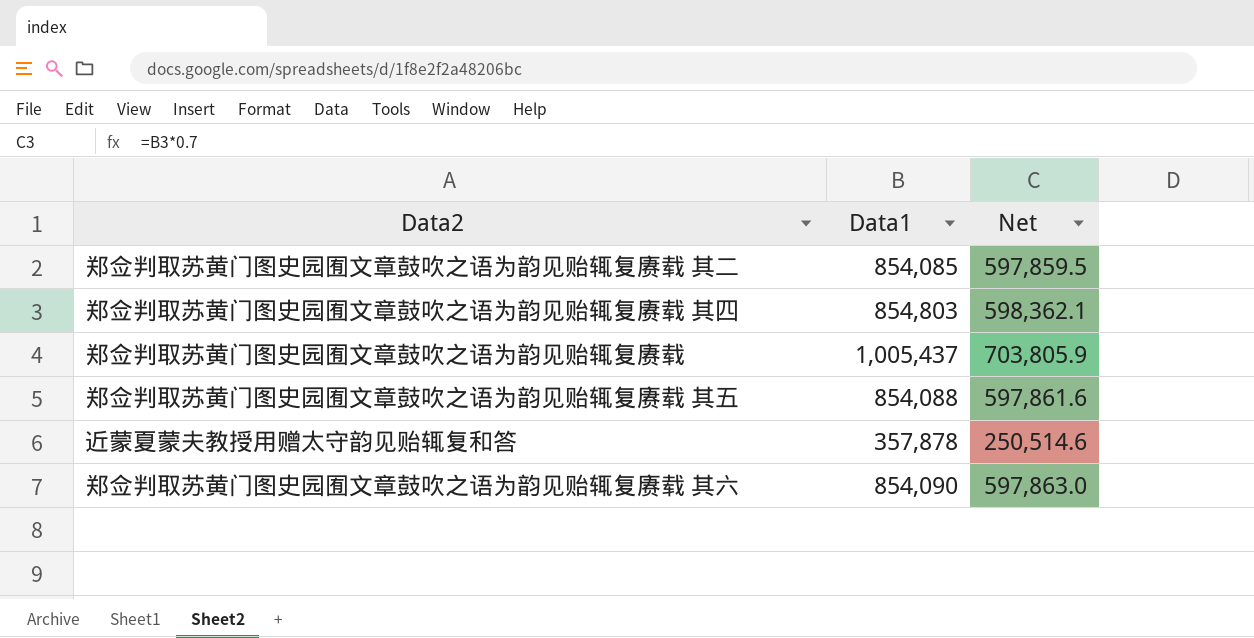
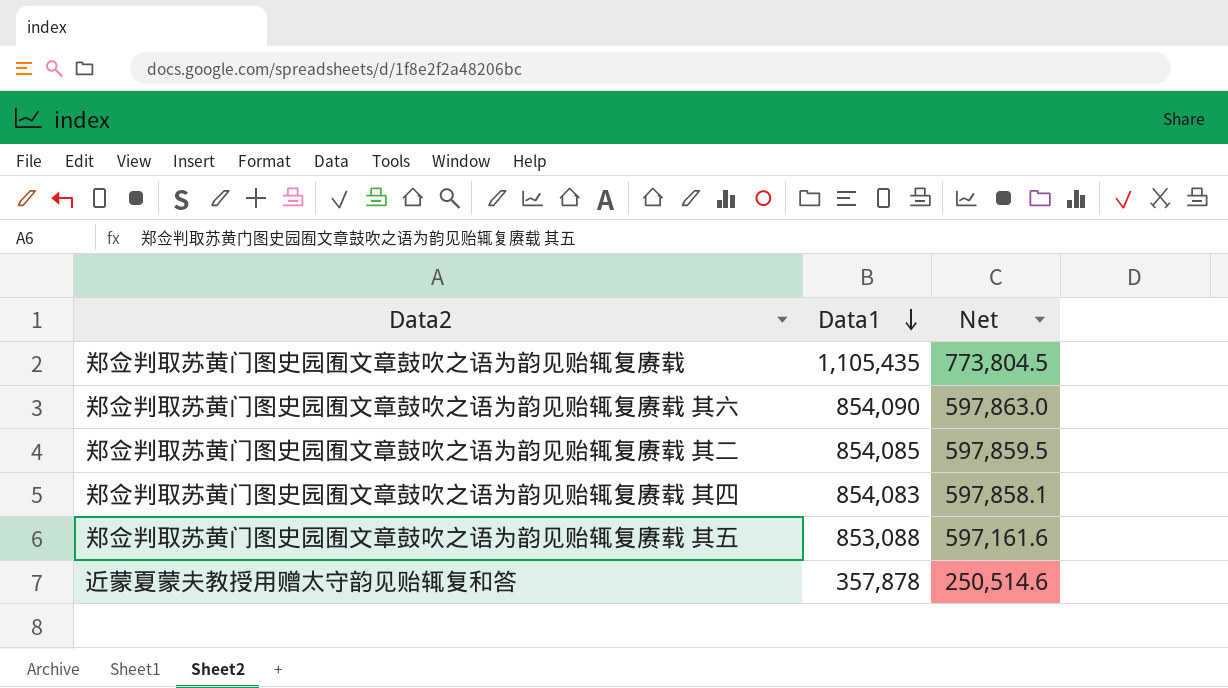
row order: none -> Data1 descending
郑佥判取苏黄门图史园囿文章鼓吹之语为韵见贻辄复赓载 | Data1: 1,005,437 -> 1,105,435
郑佥判取苏黄门图史园囿文章鼓吹之语为韵见贻辄复赓载 | Net: 703,805.9 -> 773,804.5
郑佥判取苏黄门图史园囿文章鼓吹之语为韵见贻辄复赓载 其四 | Data1: 854,803 -> 854,083
郑佥判取苏黄门图史园囿文章鼓吹之语为韵见贻辄复赓载 其四 | Net: 598,362.1 -> 597,858.1
郑佥判取苏黄门图史园囿文章鼓吹之语为韵见贻辄复赓载 其五 | Data1: 854,088 -> 853,088
郑佥判取苏黄门图史园囿文章鼓吹之语为韵见贻辄复赓载 其五 | Net: 597,861.6 -> 597,161.6

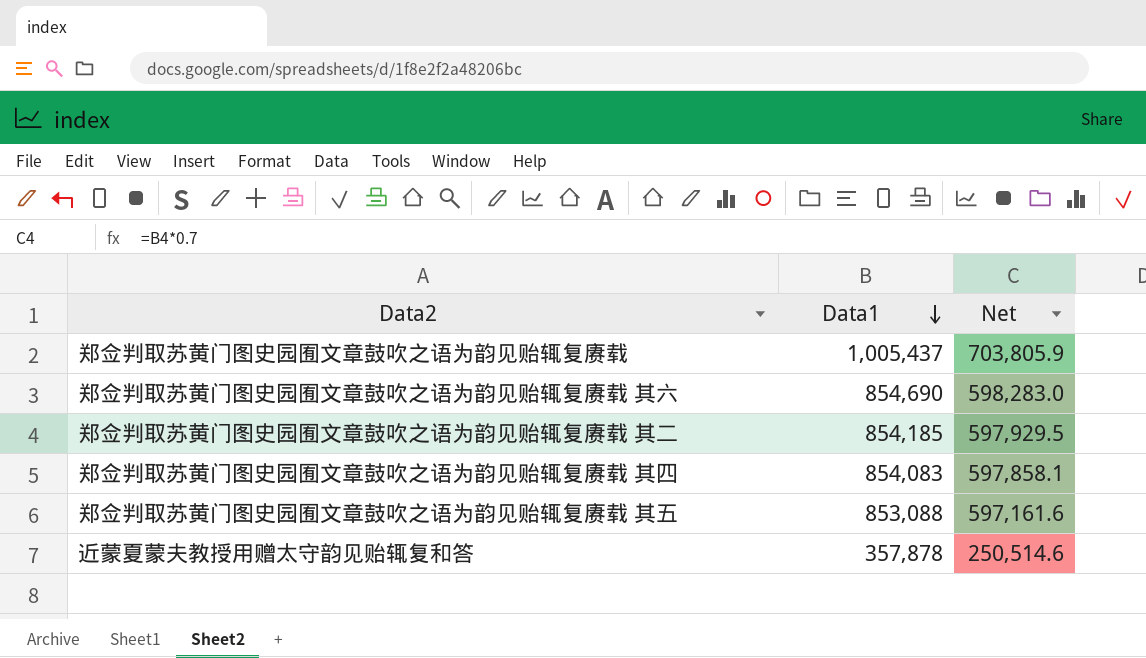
郑佥判取苏黄门图史园囿文章鼓吹之语为韵见贻辄复赓载 | Data1: 1,105,435 -> 1,005,437
郑佥判取苏黄门图史园囿文章鼓吹之语为韵见贻辄复赓载 | Net: 773,804.5 -> 703,805.9
郑佥判取苏黄门图史园囿文章鼓吹之语为韵见贻辄复赓载 其六 | Data1: 854,090 -> 854,690
郑佥判取苏黄门图史园囿文章鼓吹之语为韵见贻辄复赓载 其六 | Net: 597,863.0 -> 598,283.0
郑佥判取苏黄门图史园囿文章鼓吹之语为韵见贻辄复赓载 其二 | Data1: 854,085 -> 854,185
郑佥判取苏黄门图史园囿文章鼓吹之语为韵见贻辄复赓载 其二 | Net: 597,859.5 -> 597,929.5

